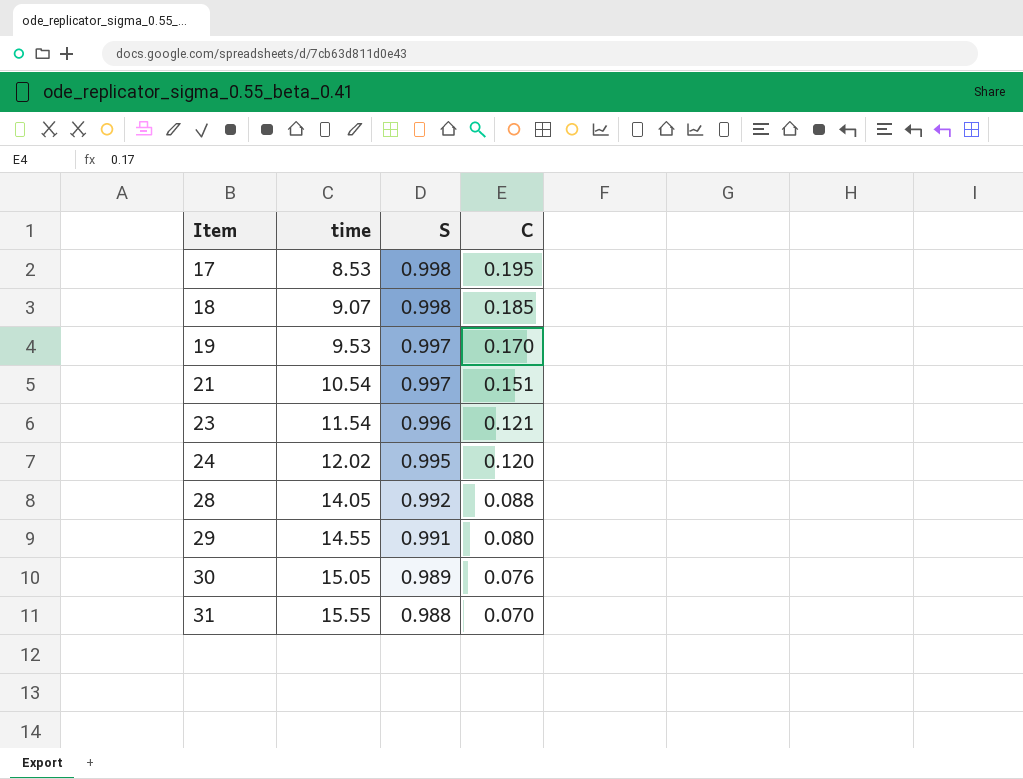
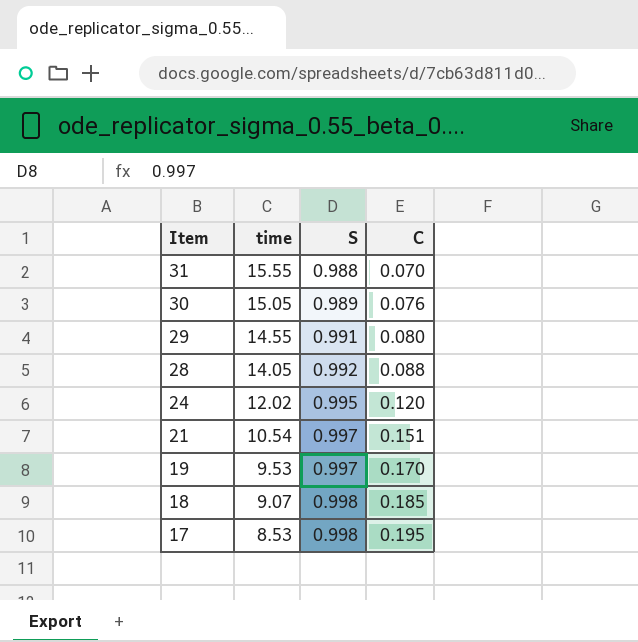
row order: Item ascending -> Item descending
row 23: 11.54 | 0.996 | 0.121 -> none

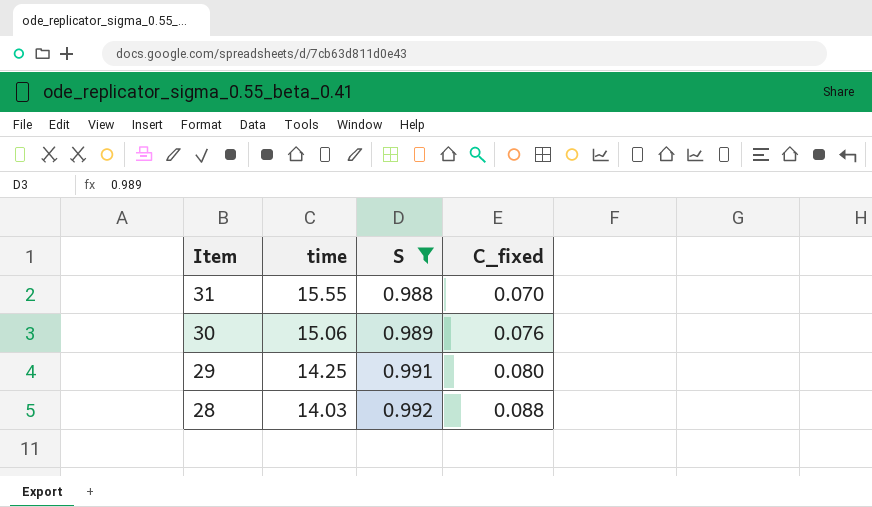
filter: none -> S <= 0.992
column name: C -> C_fixed
30 | time: 15.05 -> 15.06
29 | time: 14.55 -> 14.25
28 | time: 14.05 -> 14.03

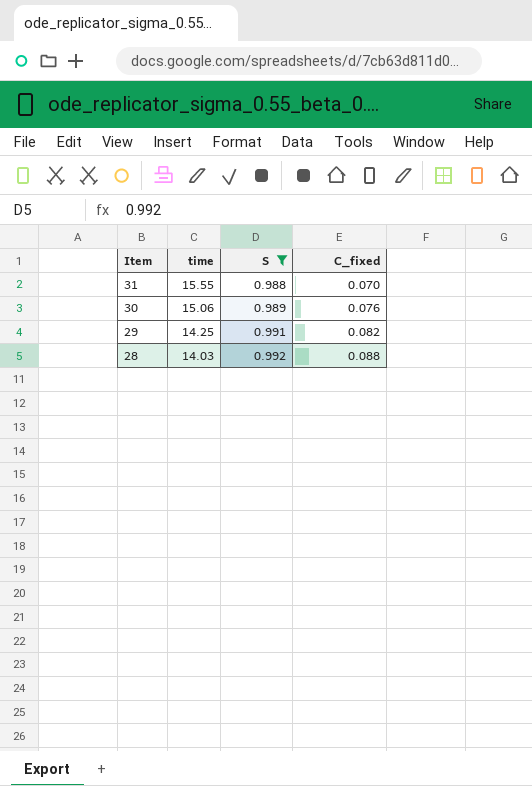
29 | C_fixed: 0.080 -> 0.082

